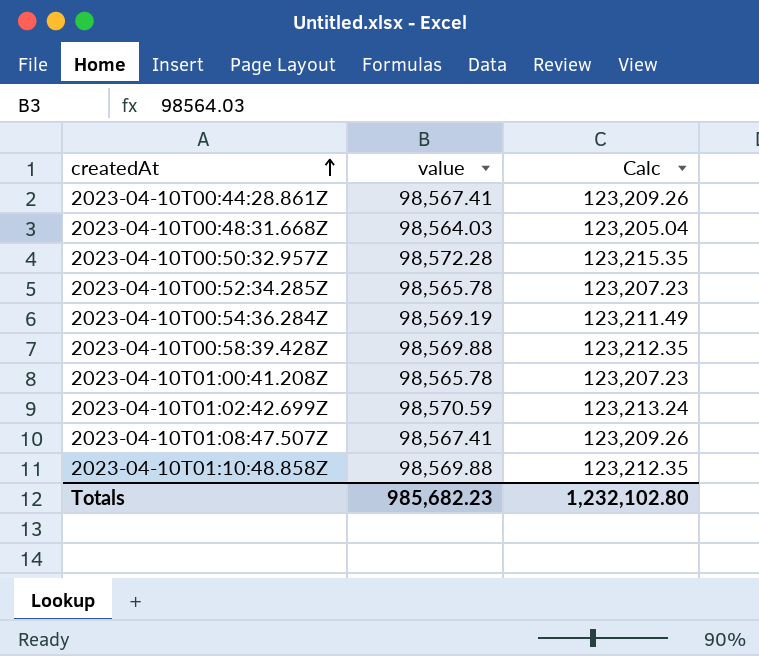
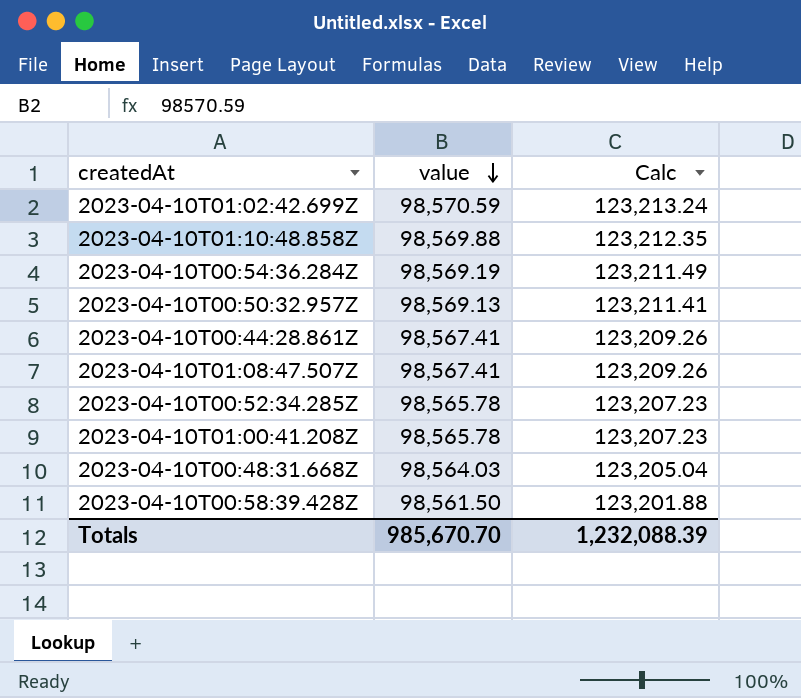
row order: createdAt ascending -> value descending
2023-04-10T00:50:32.957Z | value: 98,572.28 -> 98,569.13
2023-04-10T00:50:32.957Z | Calc: 123,215.35 -> 123,211.41
2023-04-10T00:58:39.428Z | value: 98,569.88 -> 98,561.50
2023-04-10T00:58:39.428Z | Calc: 123,212.35 -> 123,201.88
Totals | value: 985,682.23 -> 985,670.70
Totals | Calc: 1,232,102.80 -> 1,232,088.39

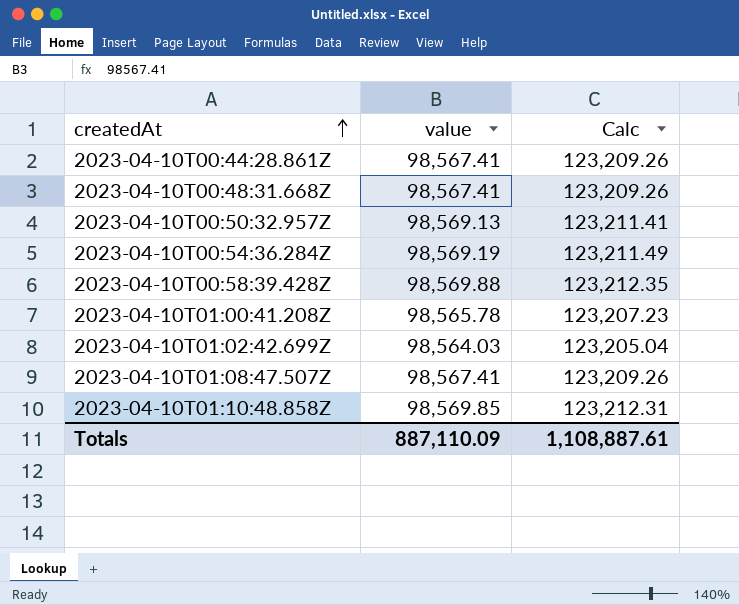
row order: value descending -> createdAt ascending
row 2023-04-10T00:52:34.285Z: 98,565.78 | 123,207.23 -> none
2023-04-10T00:48:31.668Z | value: 98,564.03 -> 98,567.41
2023-04-10T00:48:31.668Z | Calc: 123,205.04 -> 123,209.26
2023-04-10T00:58:39.428Z | value: 98,561.50 -> 98,569.88
2023-04-10T00:58:39.428Z | Calc: 123,201.88 -> 123,212.35
2023-04-10T01:02:42.699Z | value: 98,570.59 -> 98,564.03
2023-04-10T01:02:42.699Z | Calc: 123,213.24 -> 123,205.04
2023-04-10T01:10:48.858Z | value: 98,569.88 -> 98,569.85
2023-04-10T01:10:48.858Z | Calc: 123,212.35 -> 123,212.31
Totals | value: 985,670.70 -> 887,110.09
Totals | Calc: 1,232,088.39 -> 1,108,887.61

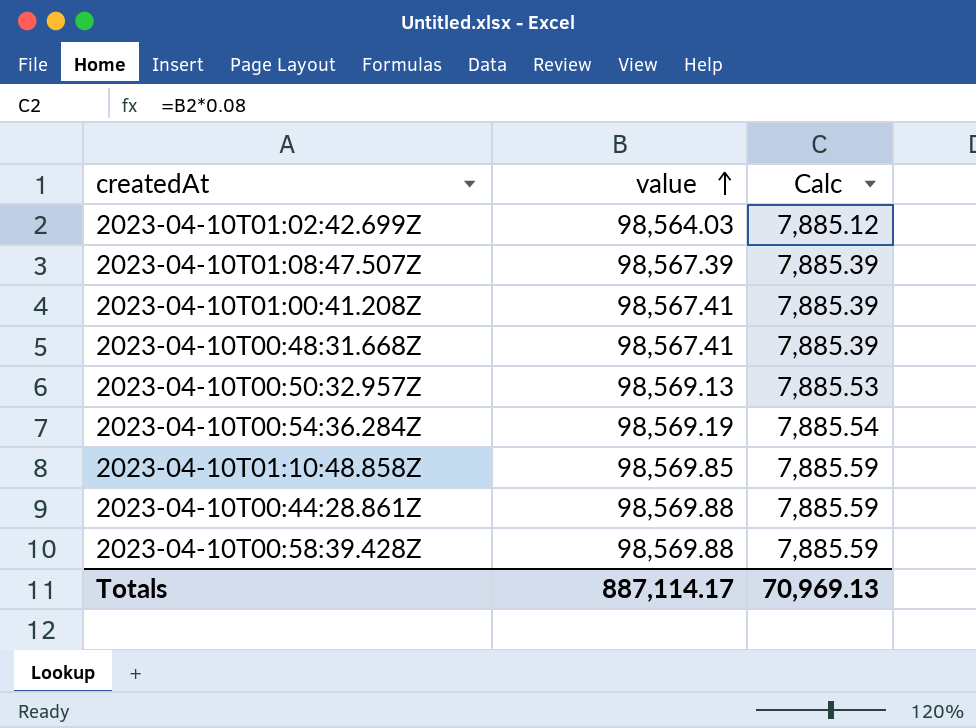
row order: createdAt ascending -> value ascending
column Calc | formula: [value] * 1.25 -> [value] * 0.08
2023-04-10T01:08:47.507Z | value: 98,567.41 -> 98,567.39
2023-04-10T01:00:41.208Z | value: 98,565.78 -> 98,567.41
2023-04-10T00:44:28.861Z | value: 98,567.41 -> 98,569.88
Totals | value: 887,110.09 -> 887,114.17
Totals | Calc: 1,108,887.61 -> 70,969.13

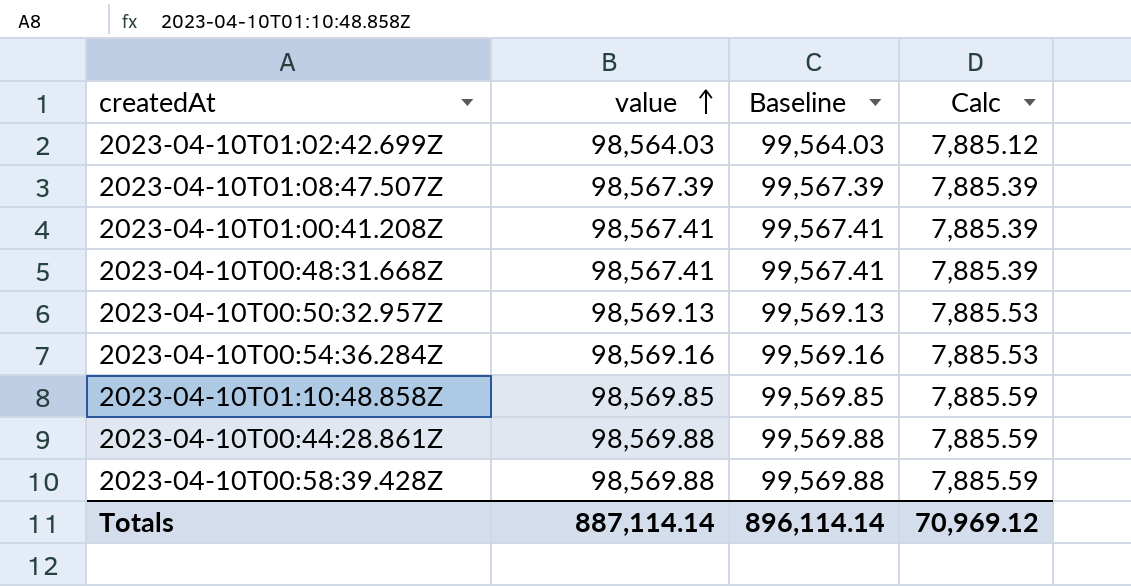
column Baseline | formula: none -> [value] + 1000
2023-04-10T00:54:36.284Z | value: 98,569.19 -> 98,569.16
2023-04-10T00:54:36.284Z | Calc: 7,885.54 -> 7,885.53
Totals | value: 887,114.17 -> 887,114.14
Totals | Calc: 70,969.13 -> 70,969.12

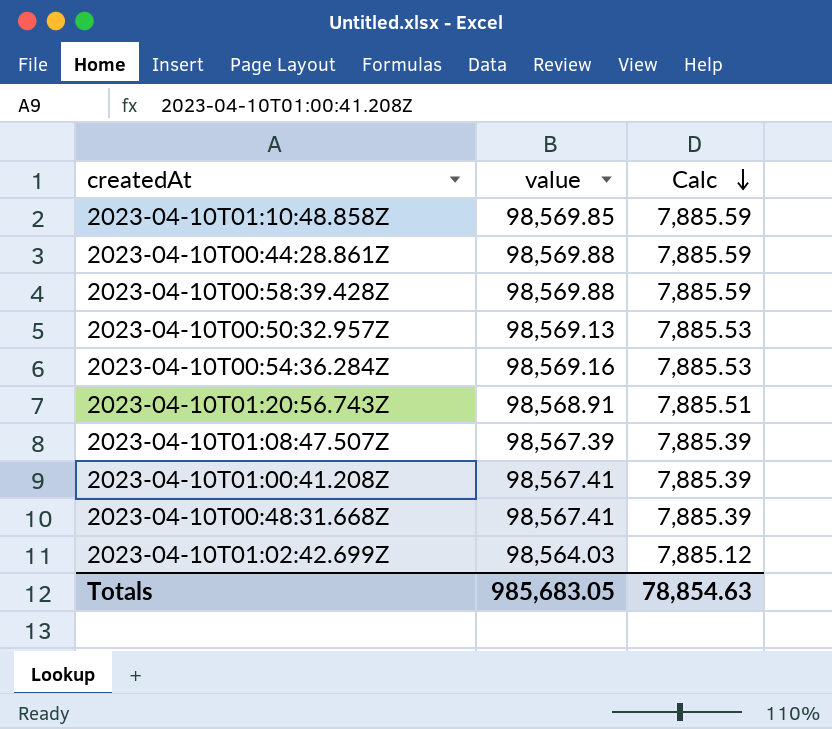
row order: value ascending -> Calc descending
column Baseline | formula: [value] + 1000 -> none
row 2023-04-10T01:20:56.743Z: none -> 98,568.91 | 7,885.51
Totals | value: 887,114.14 -> 985,683.05
Totals | Calc: 70,969.12 -> 78,854.63

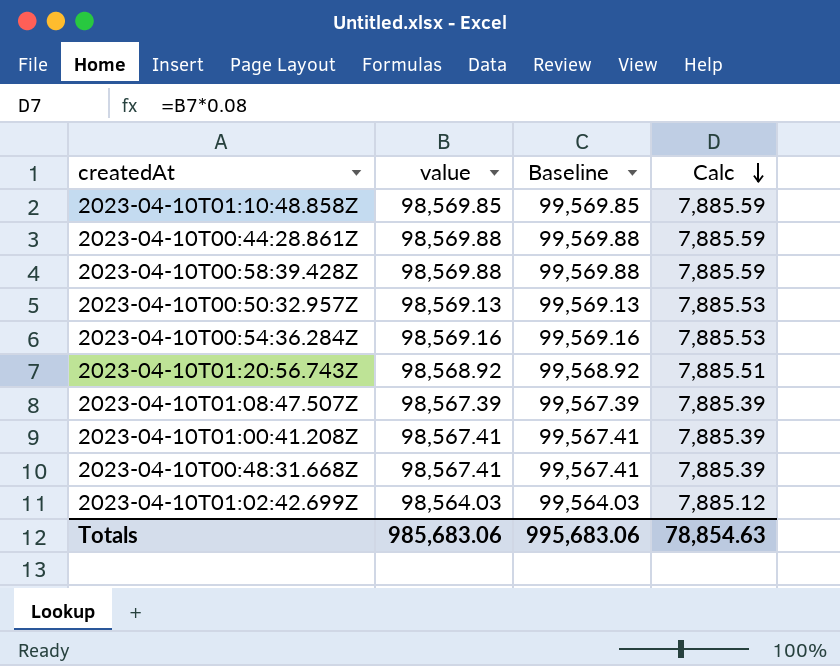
column Baseline | formula: none -> [value] + 1000
2023-04-10T01:20:56.743Z | value: 98,568.91 -> 98,568.92
Totals | value: 985,683.05 -> 985,683.06

